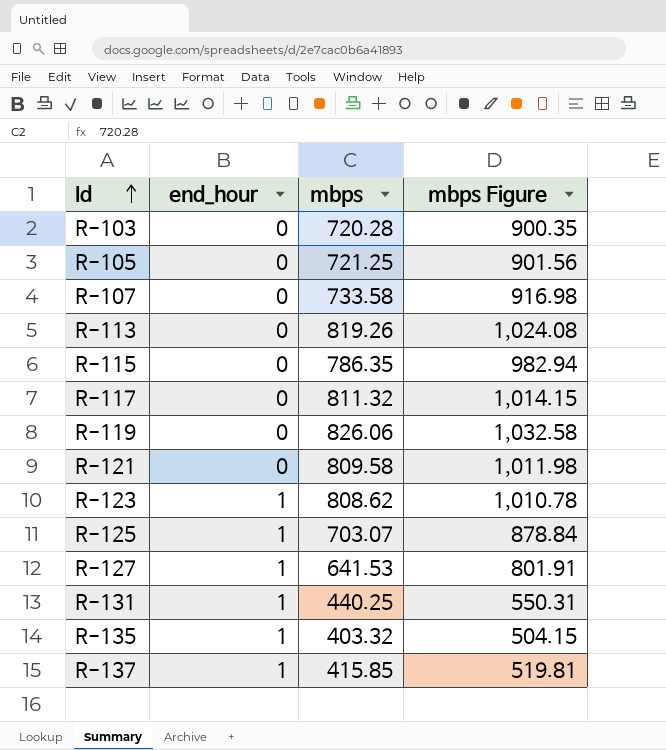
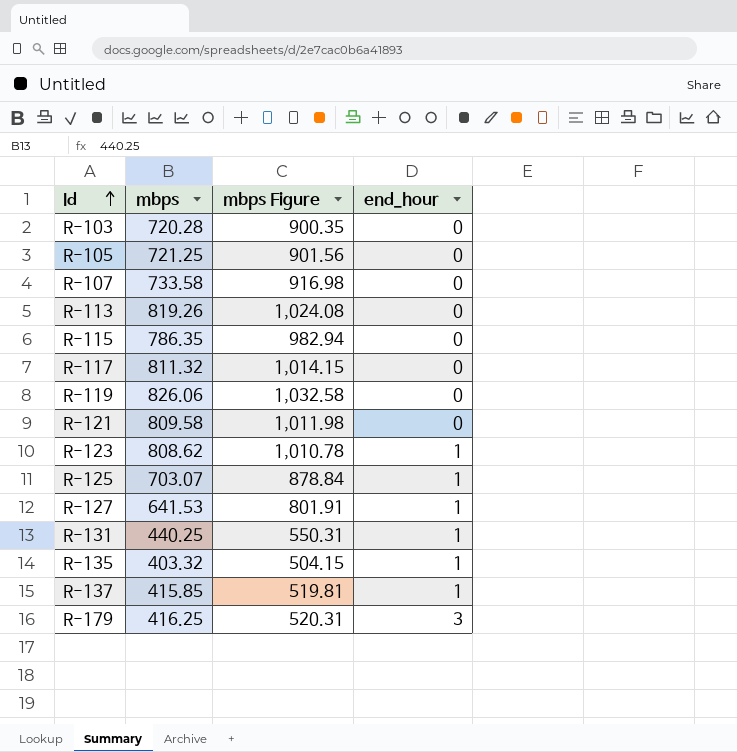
column end_hour | position: 2 -> 4
row R-179: none -> 416.25 | 520.31 | 3

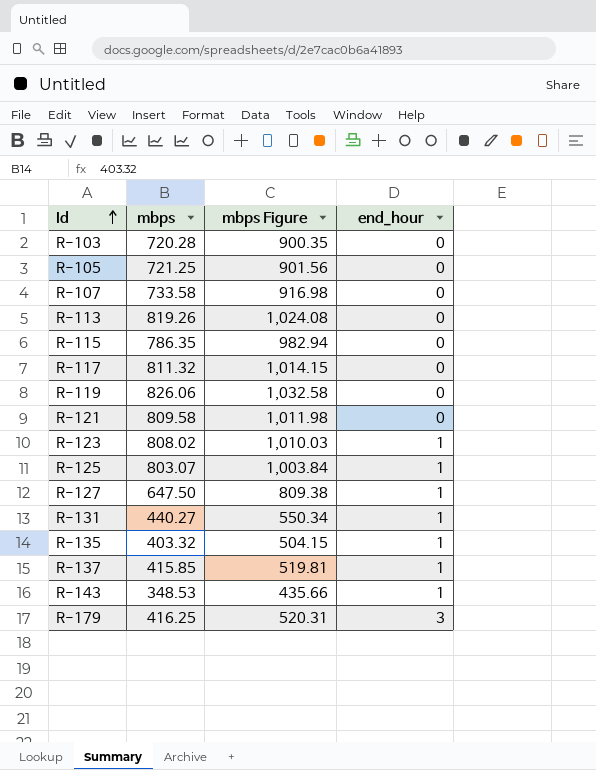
R-123 | mbps: 808.62 -> 808.02
R-123 | mbps Figure: 1,010.78 -> 1,010.03
R-125 | mbps: 703.07 -> 803.07
R-125 | mbps Figure: 878.84 -> 1,003.84
R-127 | mbps: 641.53 -> 647.50
R-127 | mbps Figure: 801.91 -> 809.38
R-131 | mbps: 440.25 -> 440.27
R-131 | mbps Figure: 550.31 -> 550.34
row R-143: none -> 348.53 | 435.66 | 1

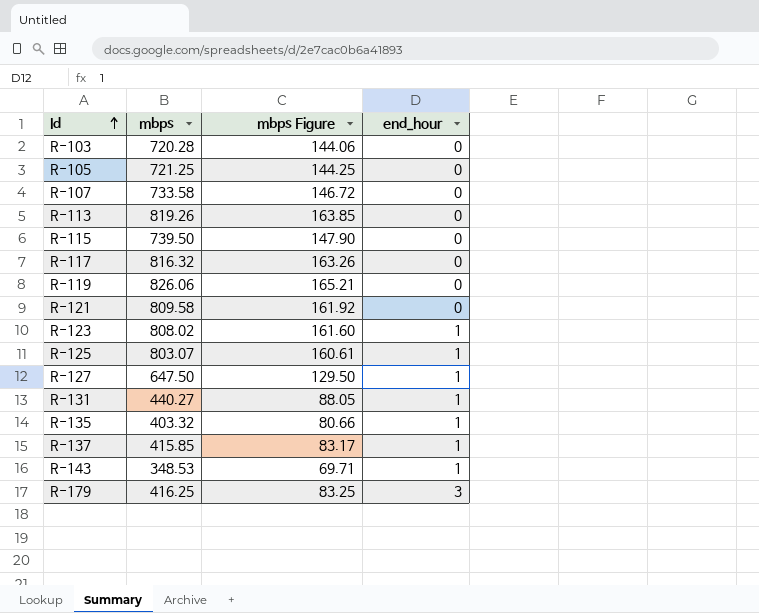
column mbps Figure | formula: [mbps] * 1.25 -> [mbps] * 0.2
R-115 | mbps: 786.35 -> 739.50
R-117 | mbps: 811.32 -> 816.32

